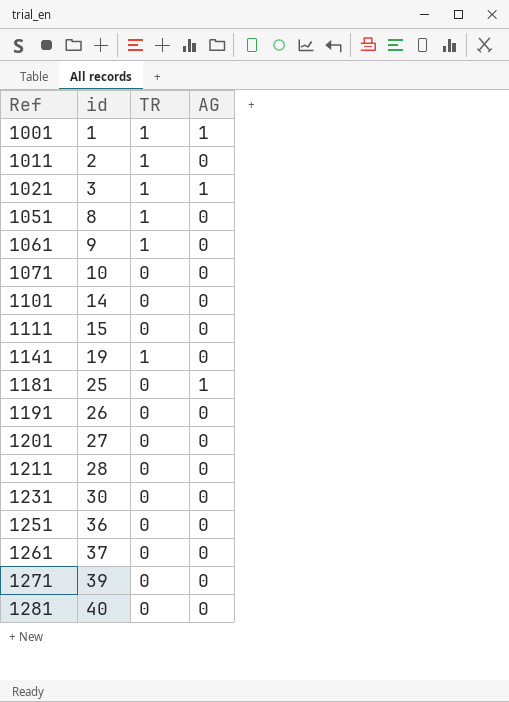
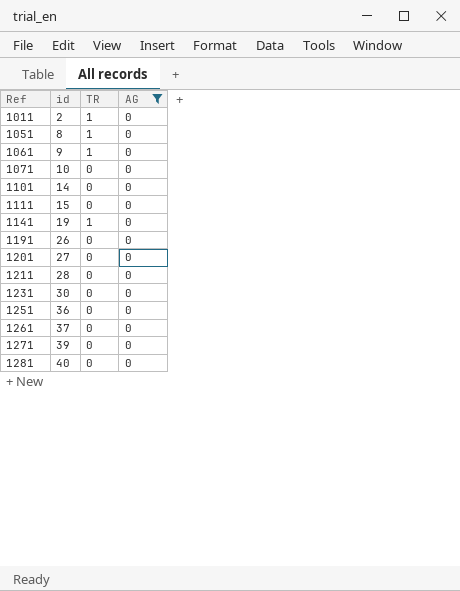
filter: none -> AG = 0

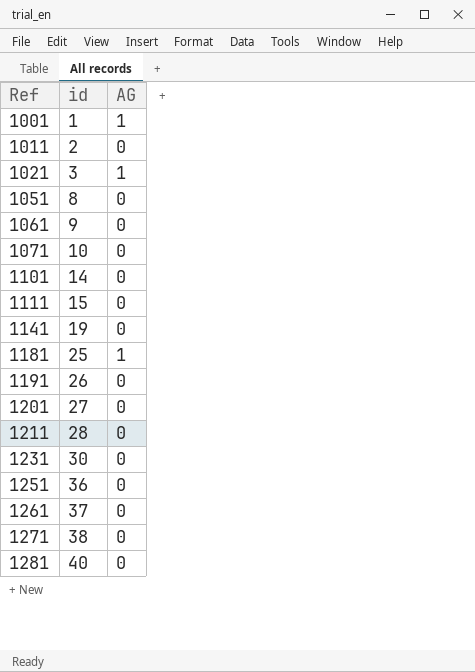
filter: AG = 0 -> none
column TR | position: 3 -> none
1271 | id: 39 -> 38

